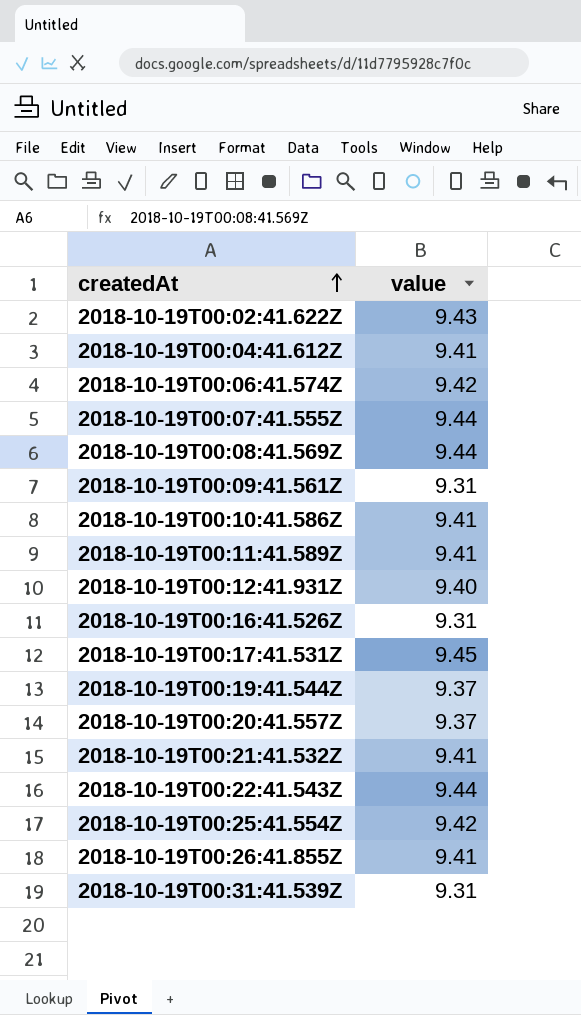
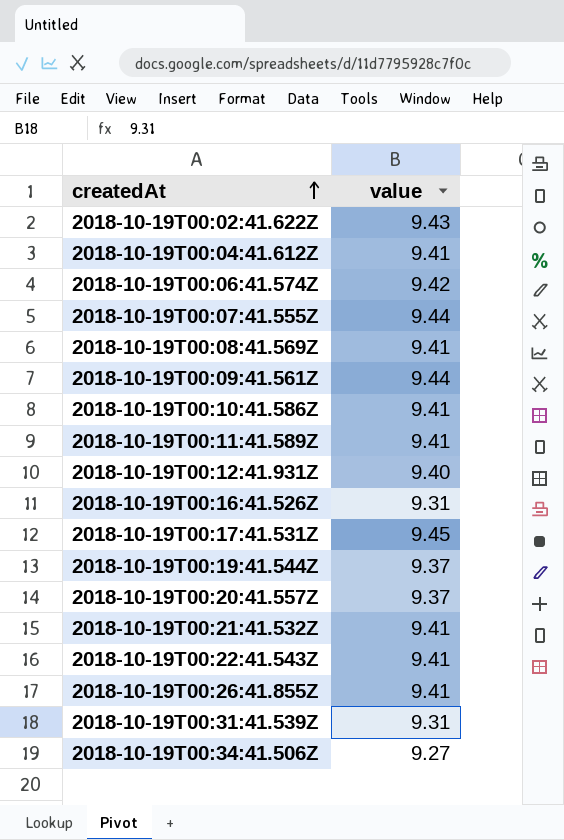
row 2018-10-19T00:25:41.554Z: 9.42 -> none
2018-10-19T00:08:41.569Z | value: 9.44 -> 9.41
2018-10-19T00:09:41.561Z | value: 9.31 -> 9.44
2018-10-19T00:22:41.543Z | value: 9.44 -> 9.41
row 2018-10-19T00:34:41.506Z: none -> 9.27

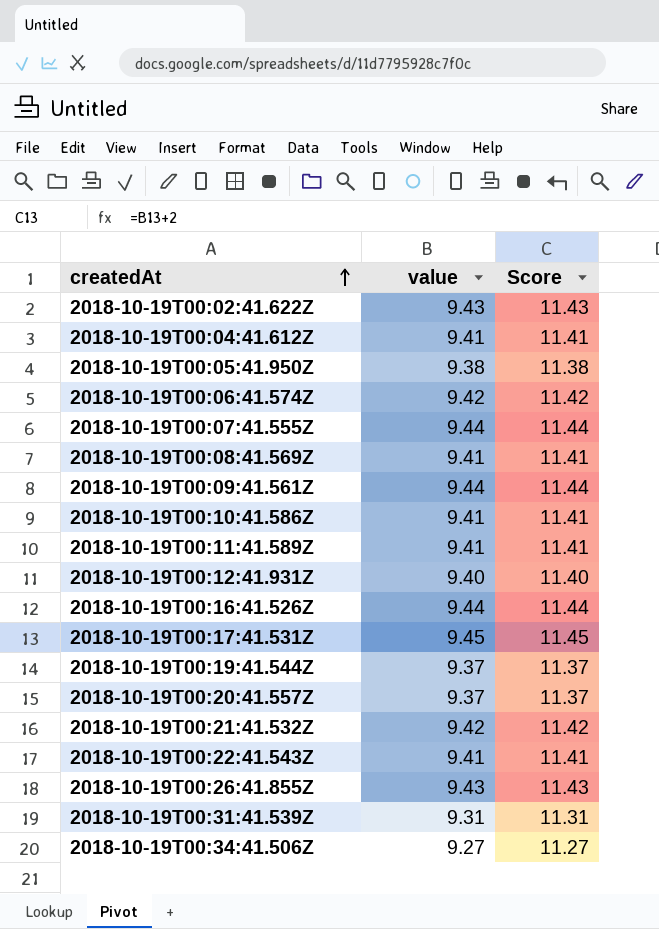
column Score | formula: none -> [value] + 2
row 2018-10-19T00:05:41.950Z: none -> 9.38 | 11.38
2018-10-19T00:16:41.526Z | value: 9.31 -> 9.44
2018-10-19T00:21:41.532Z | value: 9.41 -> 9.42
2018-10-19T00:26:41.855Z | value: 9.41 -> 9.43

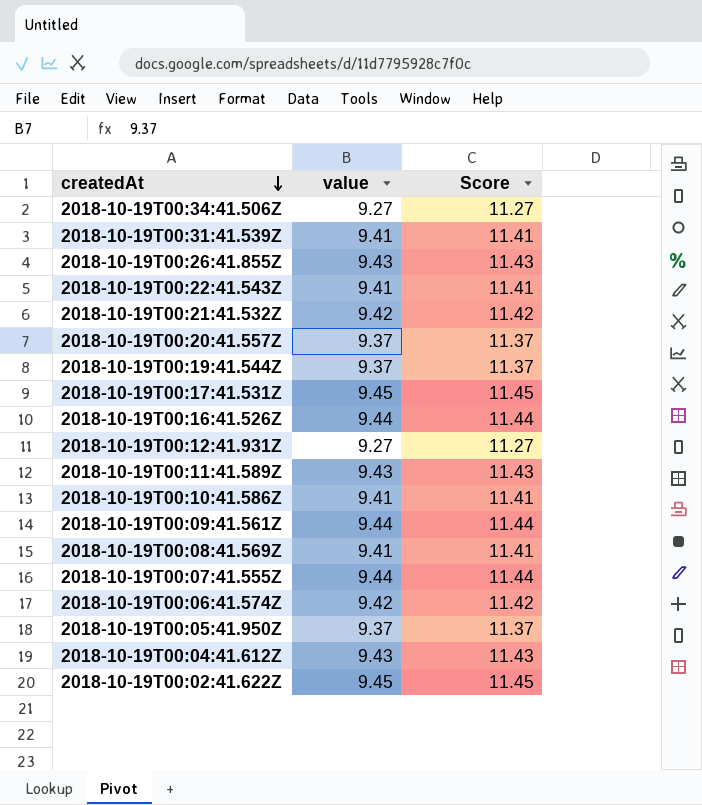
row order: createdAt ascending -> createdAt descending
2018-10-19T00:31:41.539Z | value: 9.31 -> 9.41
2018-10-19T00:31:41.539Z | Score: 11.31 -> 11.41
2018-10-19T00:12:41.931Z | value: 9.40 -> 9.27
2018-10-19T00:12:41.931Z | Score: 11.40 -> 11.27
2018-10-19T00:11:41.589Z | value: 9.41 -> 9.43
2018-10-19T00:11:41.589Z | Score: 11.41 -> 11.43
2018-10-19T00:05:41.950Z | value: 9.38 -> 9.37
2018-10-19T00:05:41.950Z | Score: 11.38 -> 11.37
2018-10-19T00:04:41.612Z | value: 9.41 -> 9.43
2018-10-19T00:04:41.612Z | Score: 11.41 -> 11.43
2018-10-19T00:02:41.622Z | value: 9.43 -> 9.45
2018-10-19T00:02:41.622Z | Score: 11.43 -> 11.45

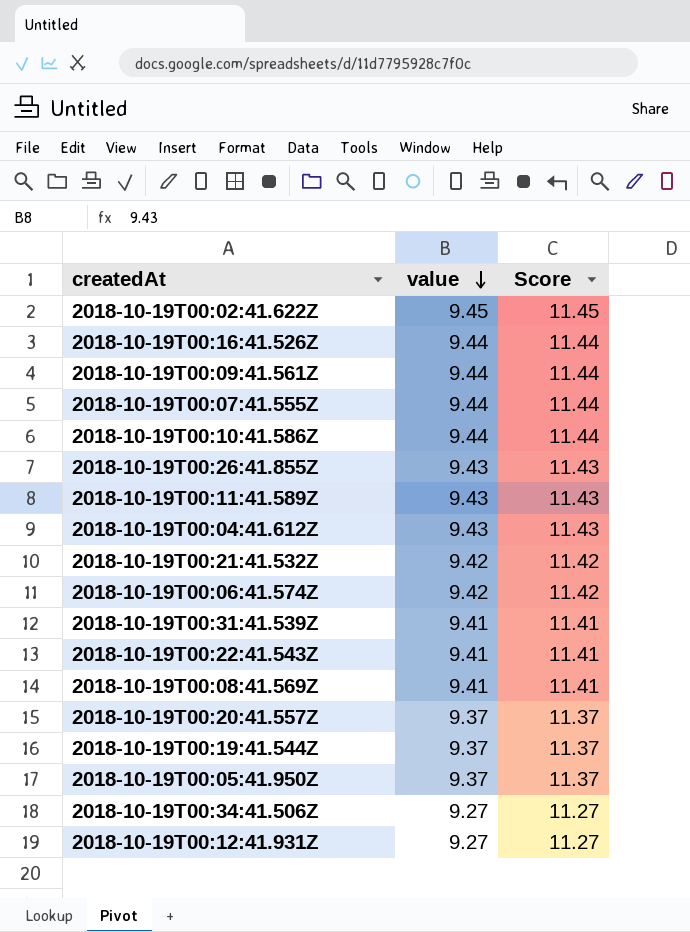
row order: createdAt descending -> value descending
row 2018-10-19T00:17:41.531Z: 9.45 | 11.45 -> none
2018-10-19T00:10:41.586Z | value: 9.41 -> 9.44
2018-10-19T00:10:41.586Z | Score: 11.41 -> 11.44

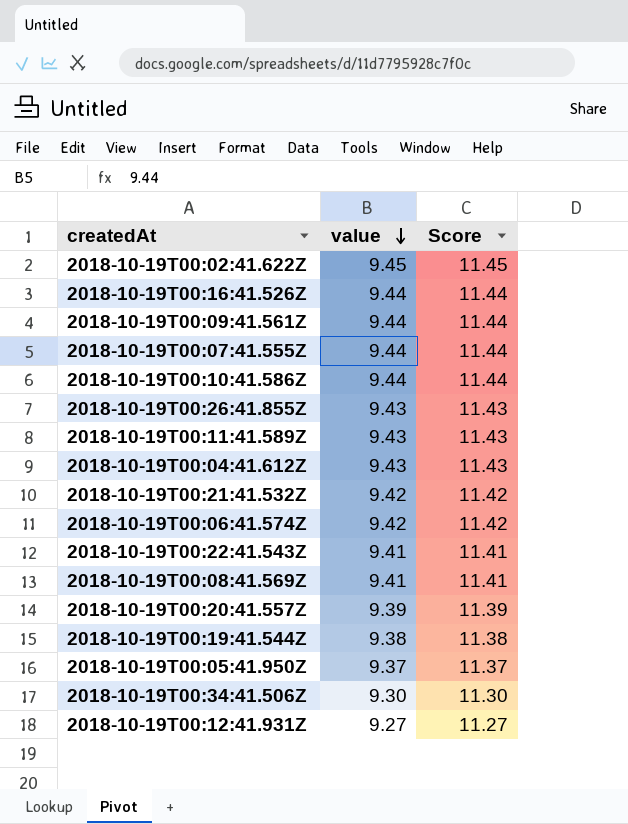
row 2018-10-19T00:31:41.539Z: 9.41 | 11.41 -> none
2018-10-19T00:20:41.557Z | value: 9.37 -> 9.39
2018-10-19T00:20:41.557Z | Score: 11.37 -> 11.39
2018-10-19T00:19:41.544Z | value: 9.37 -> 9.38
2018-10-19T00:19:41.544Z | Score: 11.37 -> 11.38
2018-10-19T00:34:41.506Z | value: 9.27 -> 9.30
2018-10-19T00:34:41.506Z | Score: 11.27 -> 11.30

